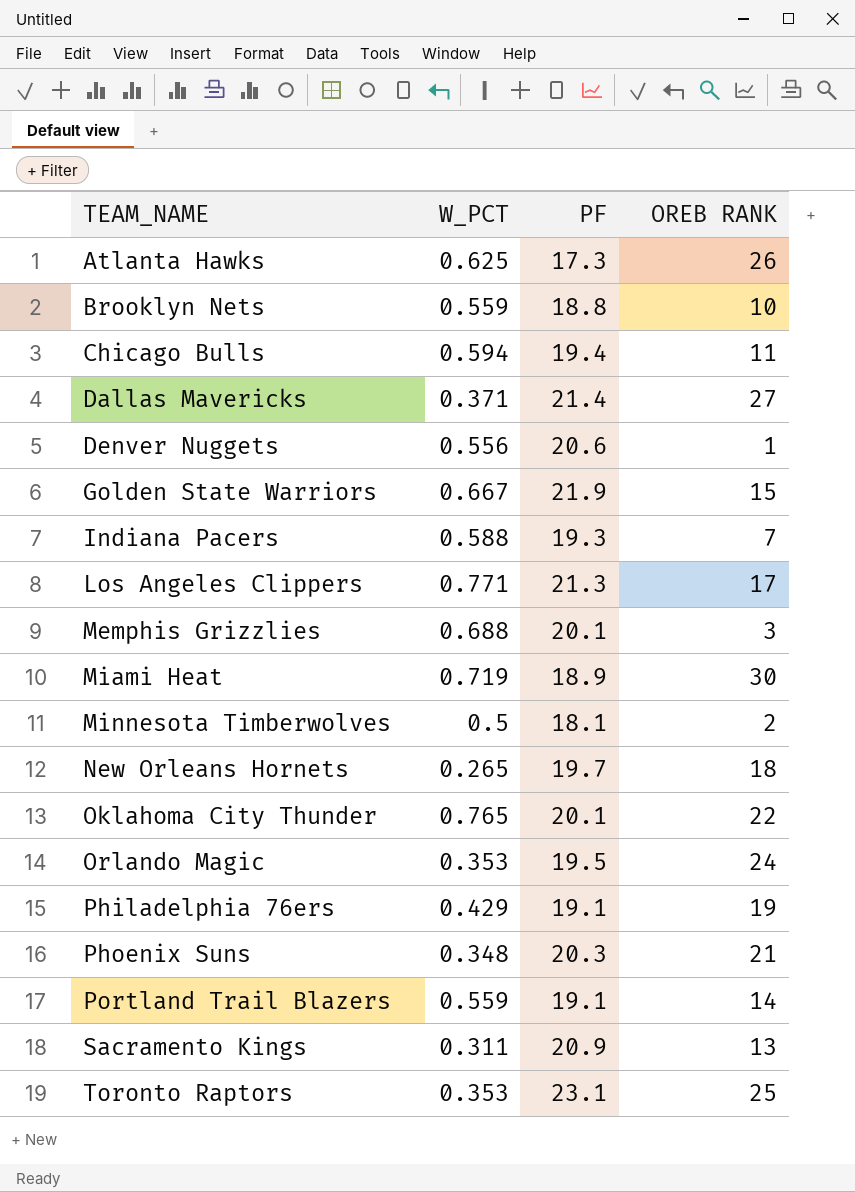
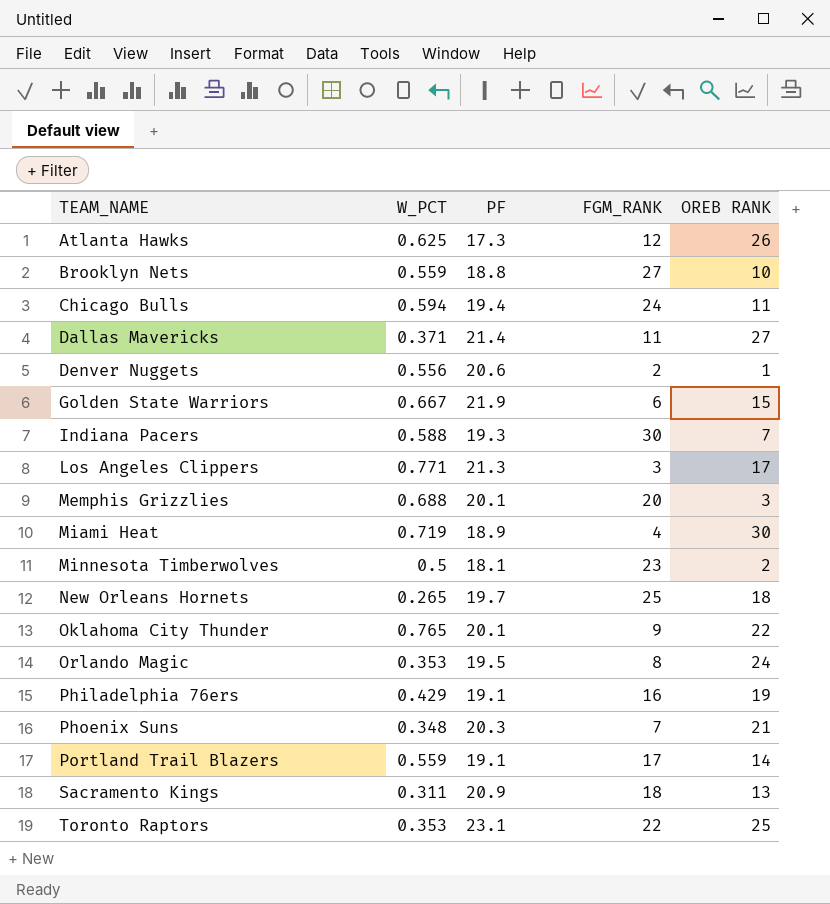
column FGM_RANK | position: none -> 4

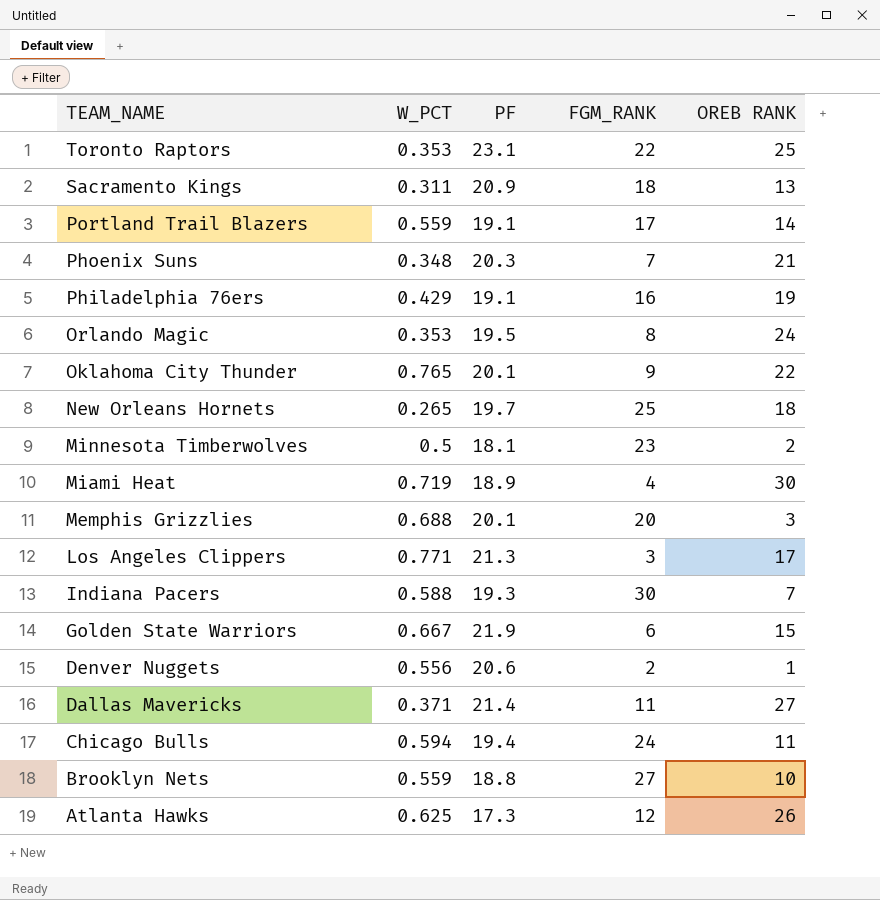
row order: TEAM_NAME ascending -> TEAM_NAME descending

